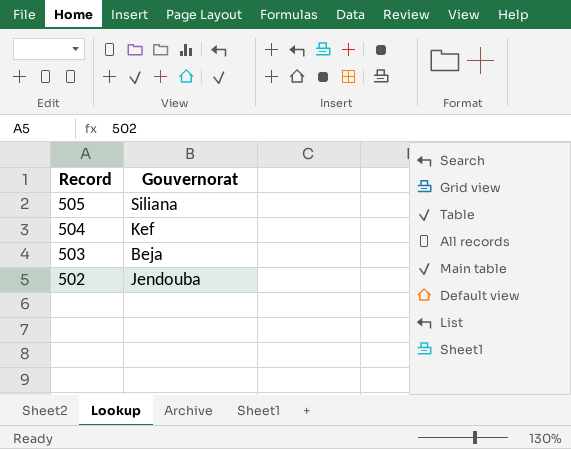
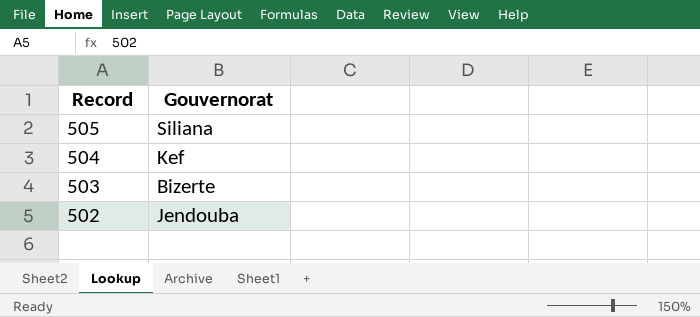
503 | Gouvernorat: Beja -> Bizerte

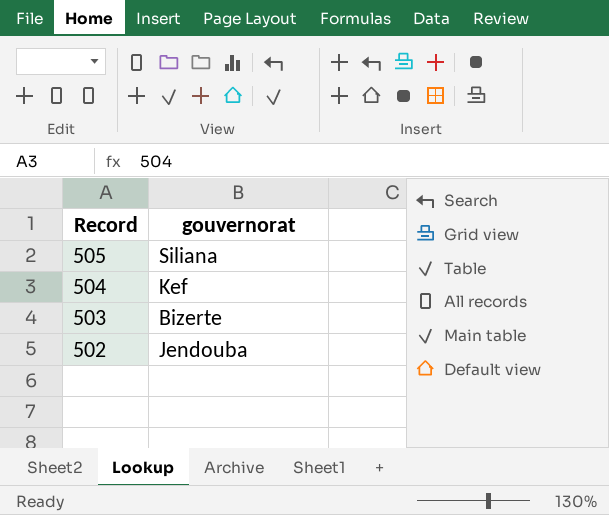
column name: Gouvernorat -> gouvernorat

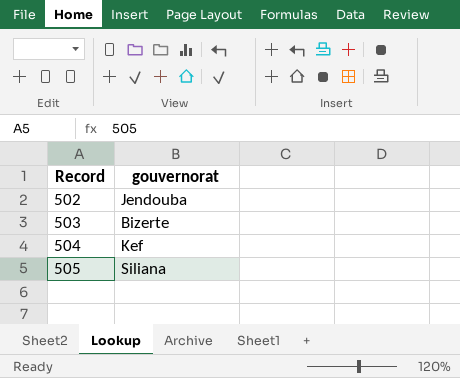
row order: Record descending -> Record ascending

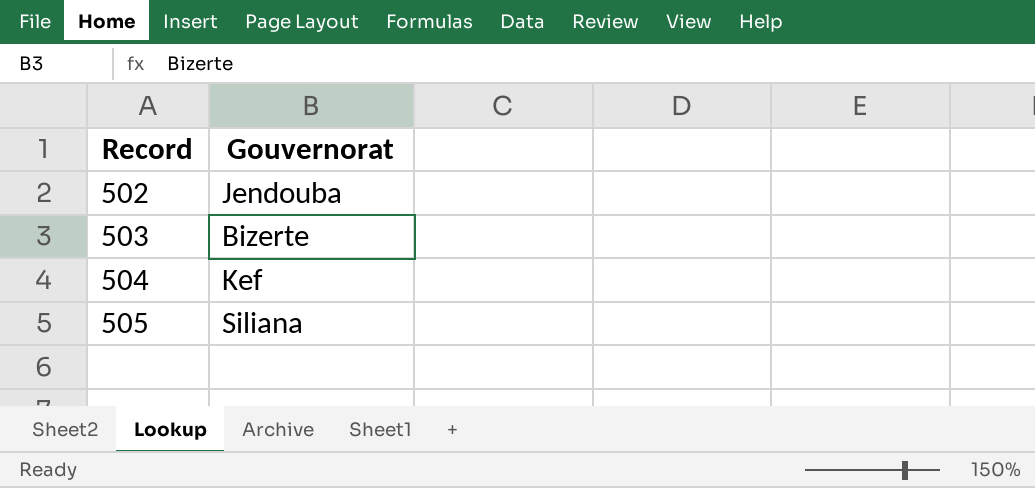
column name: gouvernorat -> Gouvernorat

